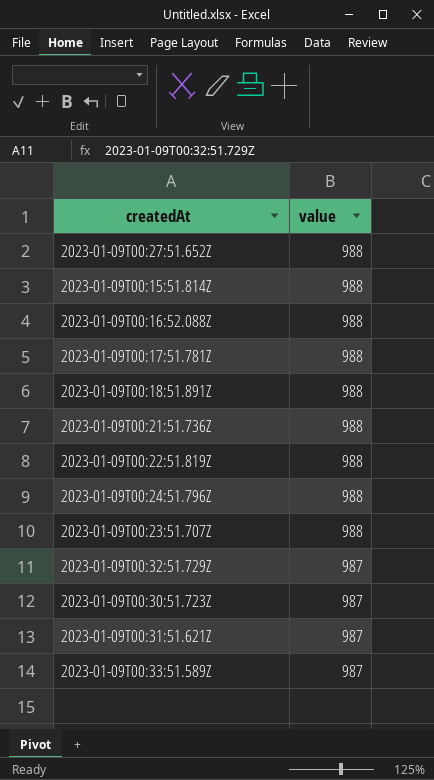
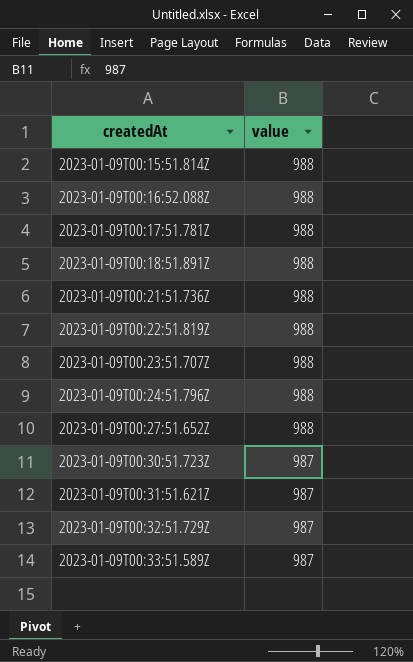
row order: value descending -> createdAt ascending

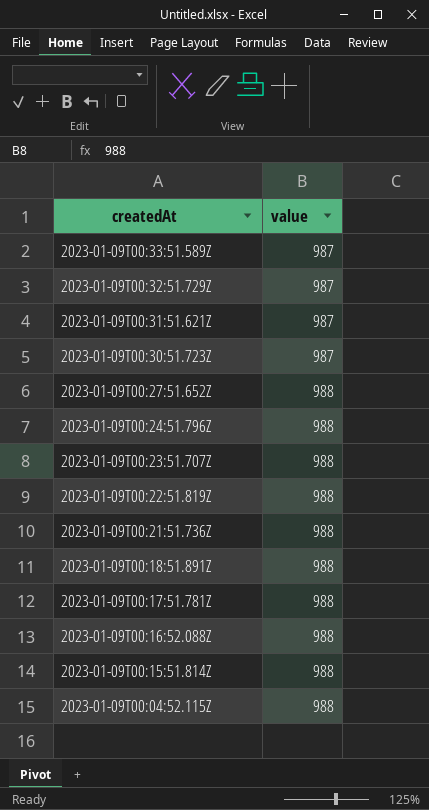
row order: createdAt ascending -> createdAt descending
row 2023-01-09T00:04:52.115Z: none -> 988

